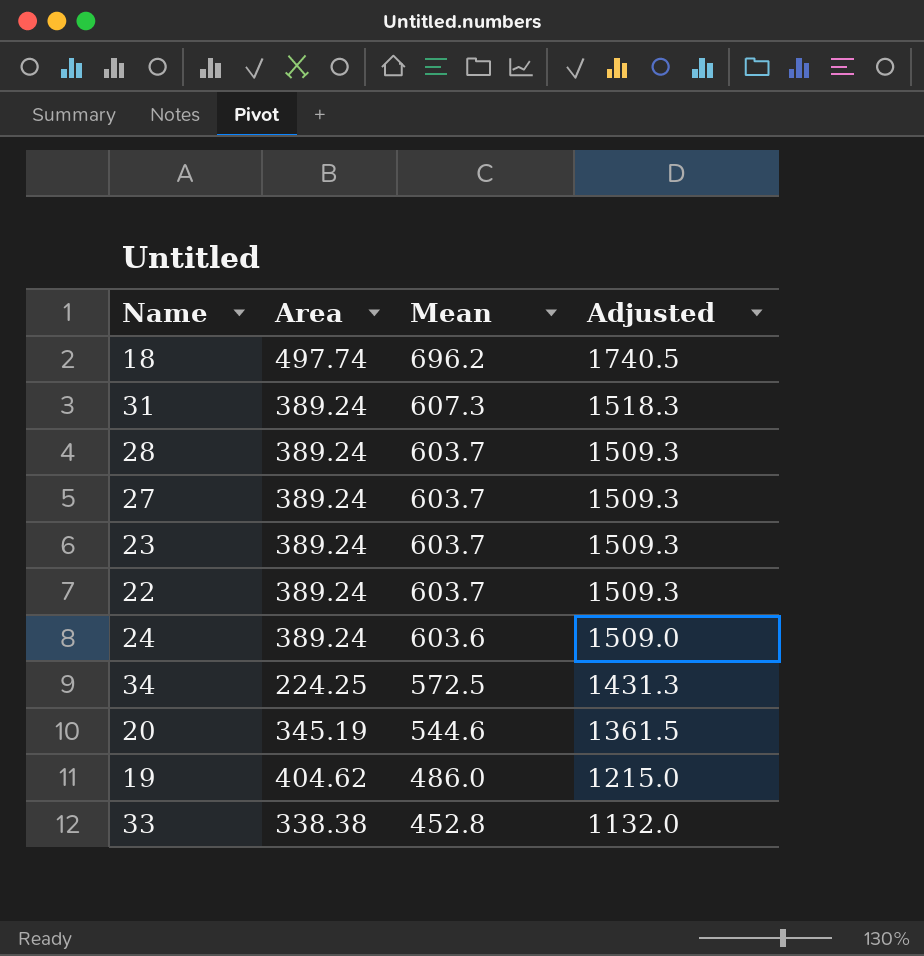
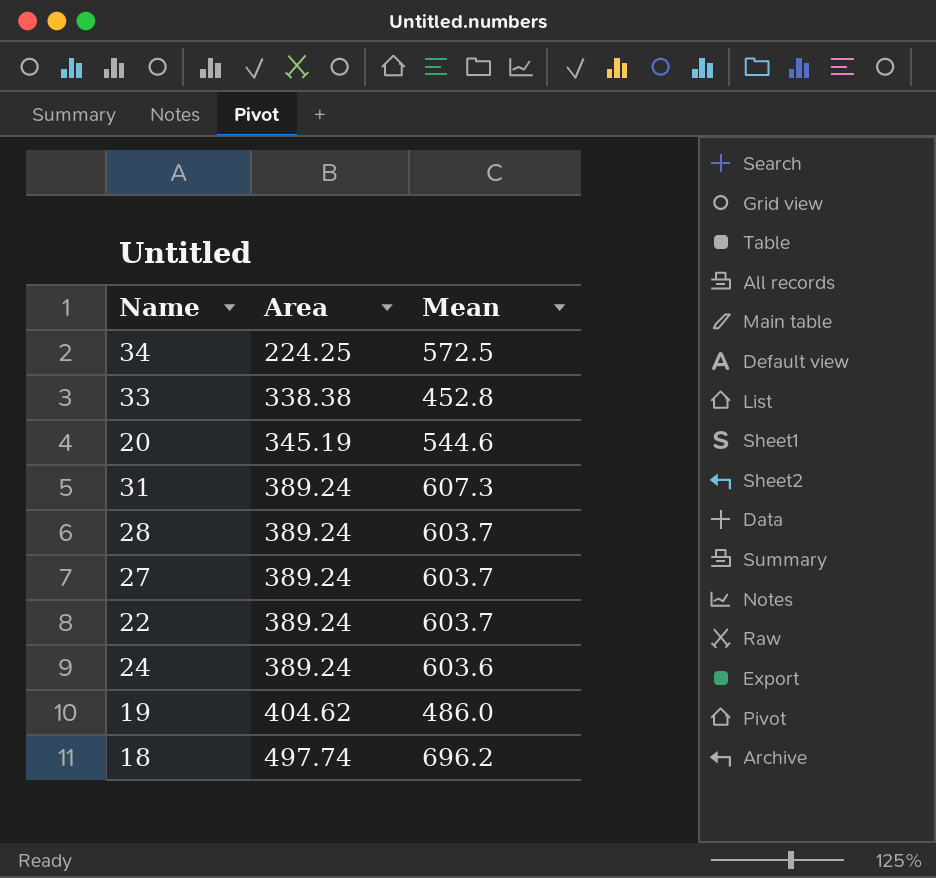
row order: Mean descending -> Area ascending
column Adjusted | formula: [Mean] * 2.5 -> none
row 23: 389.24 | 603.7 | 1509.3 -> none

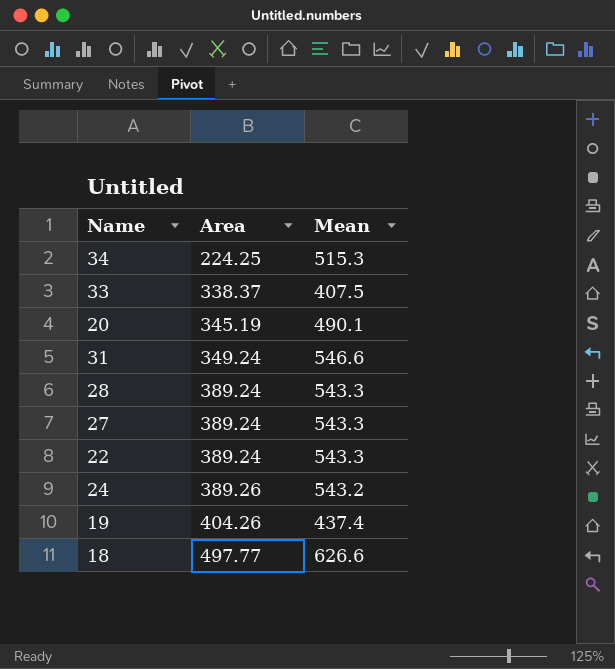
34 | Mean: 572.5 -> 515.3
33 | Area: 338.38 -> 338.37
33 | Mean: 452.8 -> 407.5
20 | Mean: 544.6 -> 490.1
31 | Area: 389.24 -> 349.24
31 | Mean: 607.3 -> 546.6
28 | Mean: 603.7 -> 543.3
27 | Mean: 603.7 -> 543.3
22 | Mean: 603.7 -> 543.3
24 | Area: 389.24 -> 389.26
24 | Mean: 603.6 -> 543.2
19 | Area: 404.62 -> 404.26
19 | Mean: 486.0 -> 437.4
18 | Area: 497.74 -> 497.77
18 | Mean: 696.2 -> 626.6

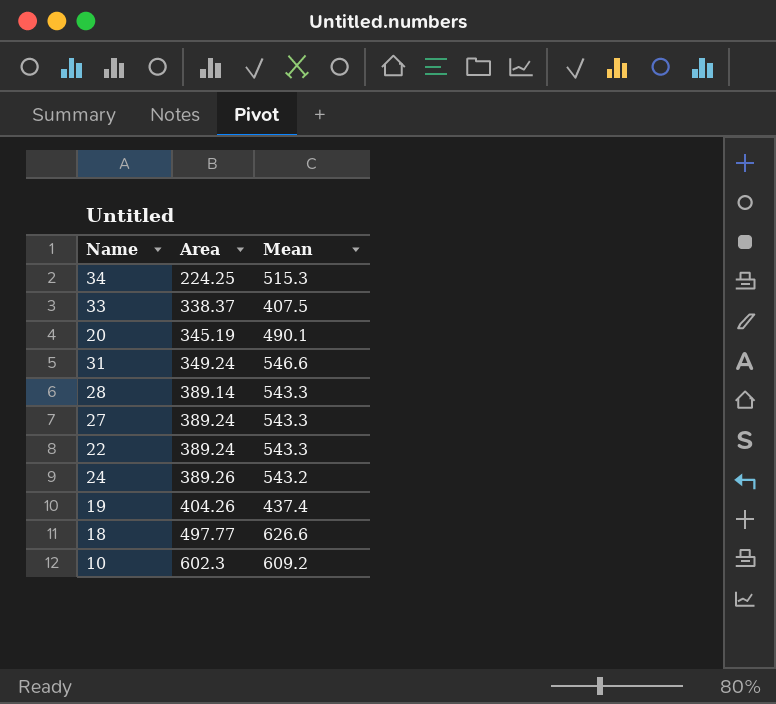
28 | Area: 389.24 -> 389.14
row 10: none -> 602.3 | 609.2

